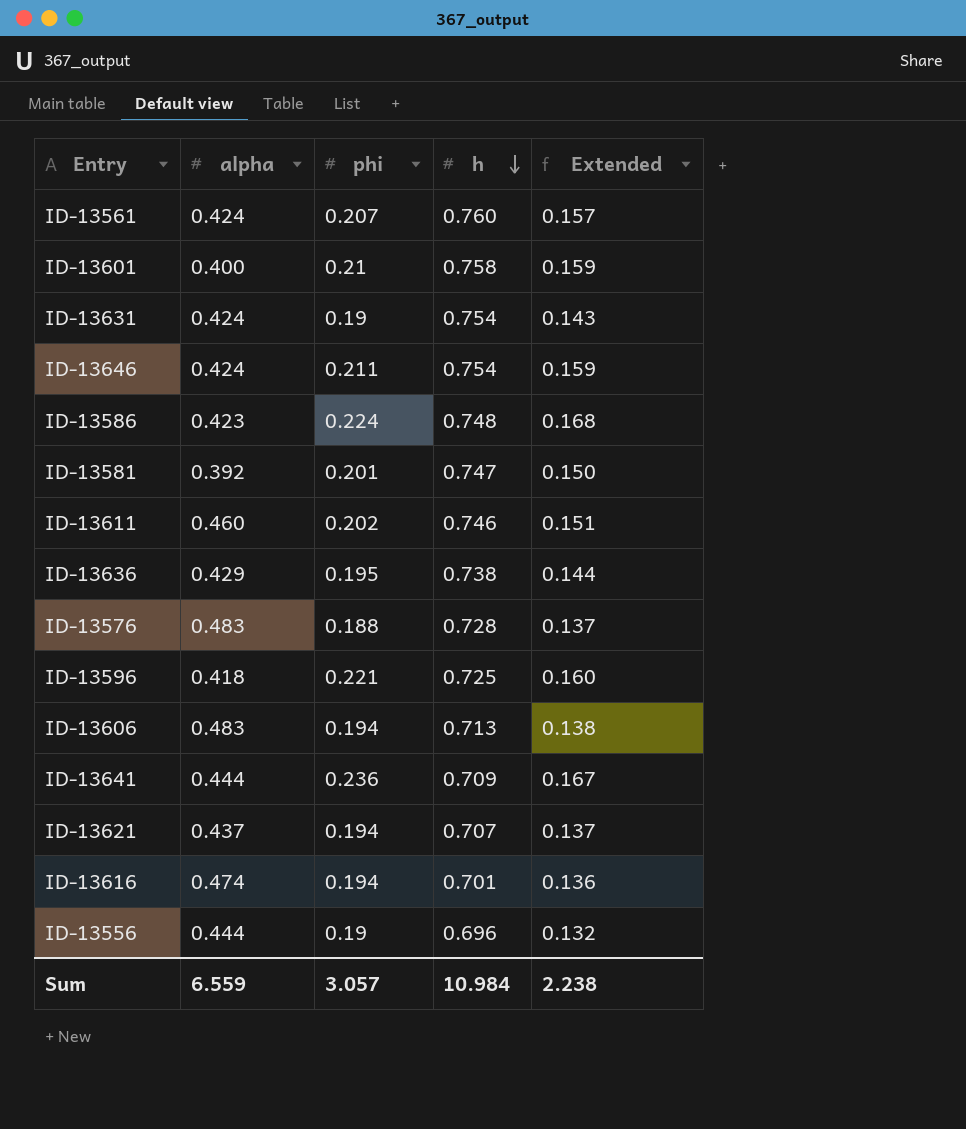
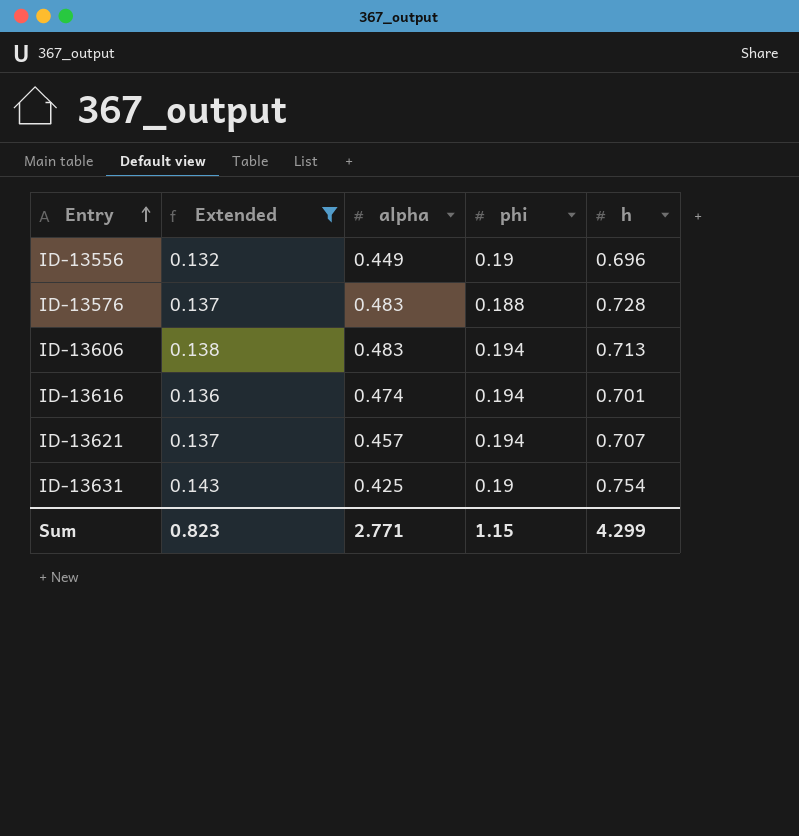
filter: none -> Extended <= 0.143
row order: h descending -> Entry ascending
column Extended | position: 5 -> 2
ID-13556 | alpha: 0.444 -> 0.449
ID-13621 | alpha: 0.437 -> 0.457
ID-13631 | alpha: 0.424 -> 0.425
Sum | Extended: 2.238 -> 0.823
Sum | alpha: 6.559 -> 2.771
Sum | phi: 3.057 -> 1.15
Sum | h: 10.984 -> 4.299

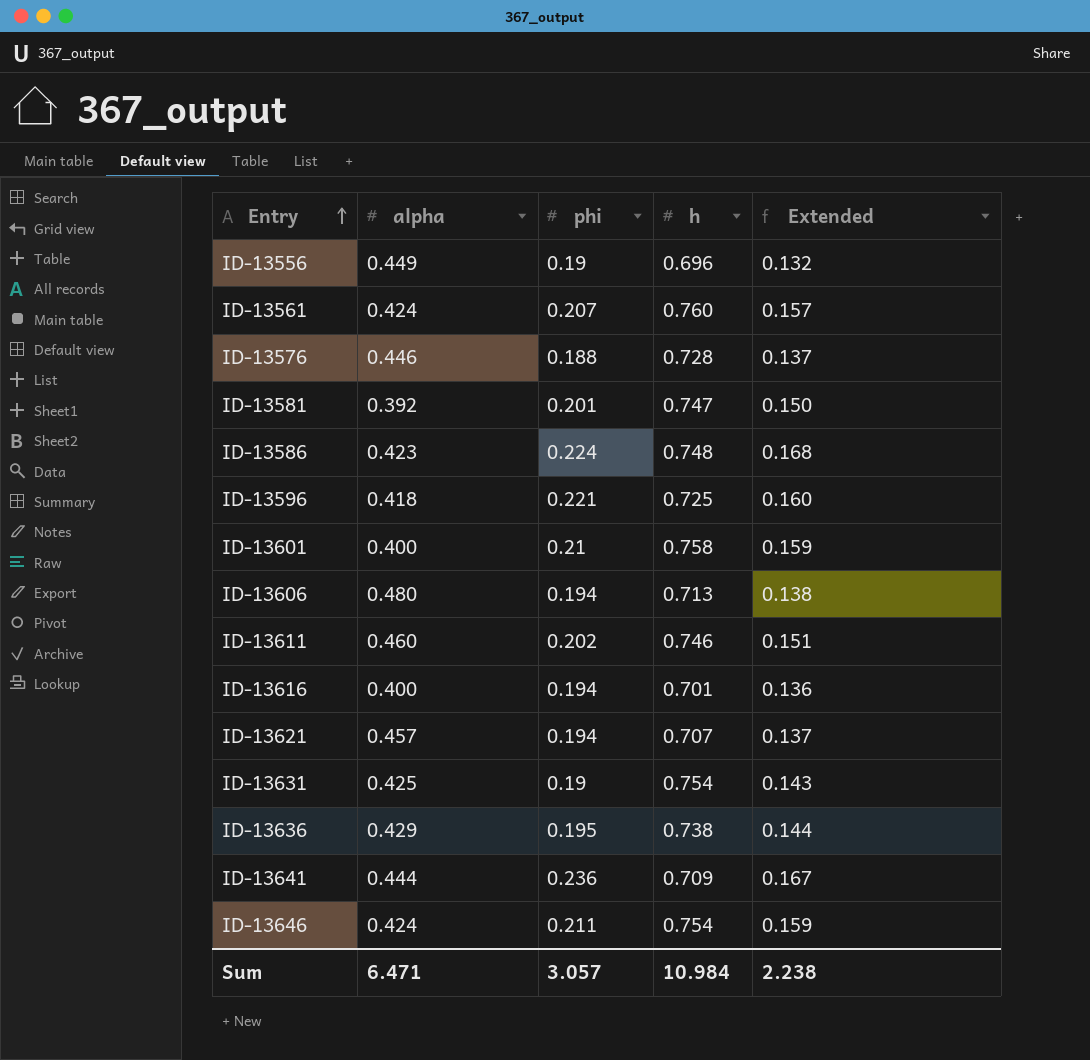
filter: Extended <= 0.143 -> none
column Extended | position: 2 -> 5
ID-13576 | alpha: 0.483 -> 0.446
ID-13606 | alpha: 0.483 -> 0.480
ID-13616 | alpha: 0.474 -> 0.400
Sum | alpha: 2.771 -> 6.471
Sum | phi: 1.15 -> 3.057
Sum | h: 4.299 -> 10.984
Sum | Extended: 0.823 -> 2.238

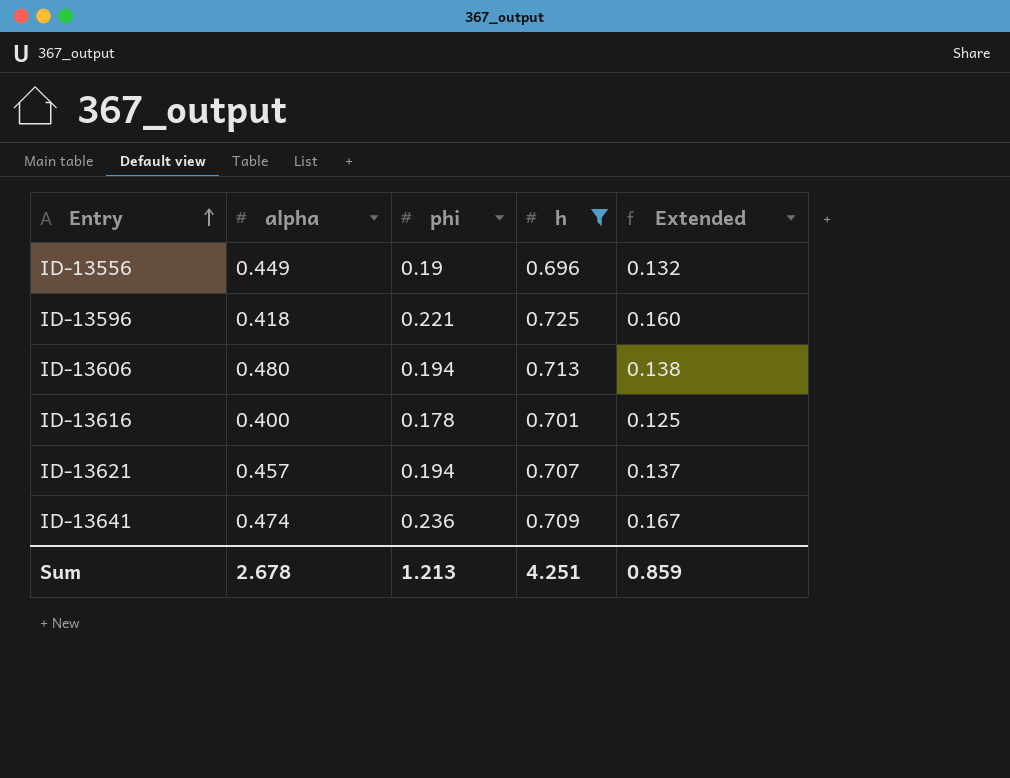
filter: none -> h <= 0.725
ID-13616 | phi: 0.194 -> 0.178
ID-13616 | Extended: 0.136 -> 0.125
ID-13641 | alpha: 0.444 -> 0.474
Sum | alpha: 6.471 -> 2.678
Sum | phi: 3.057 -> 1.213
Sum | h: 10.984 -> 4.251
Sum | Extended: 2.238 -> 0.859

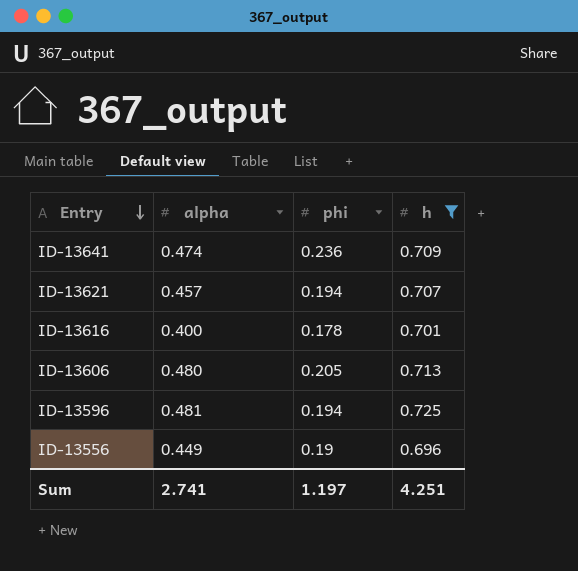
row order: Entry ascending -> Entry descending
column Extended | formula: [phi] * [h] -> none
ID-13606 | phi: 0.194 -> 0.205
ID-13596 | alpha: 0.418 -> 0.481
ID-13596 | phi: 0.221 -> 0.194
Sum | alpha: 2.678 -> 2.741
Sum | phi: 1.213 -> 1.197

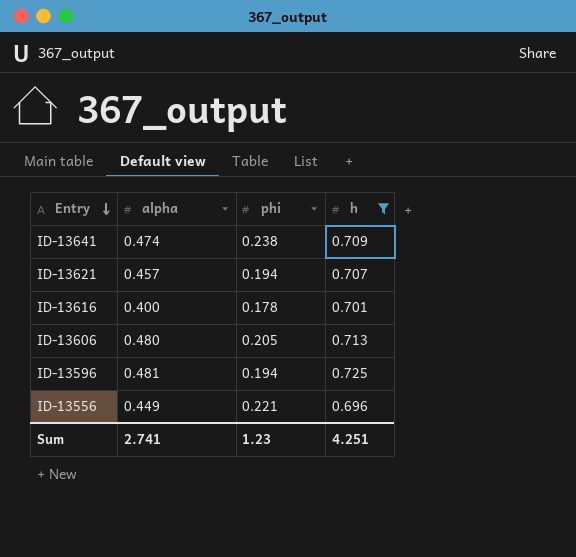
ID-13641 | phi: 0.236 -> 0.238
ID-13556 | phi: 0.19 -> 0.221
Sum | phi: 1.197 -> 1.23

